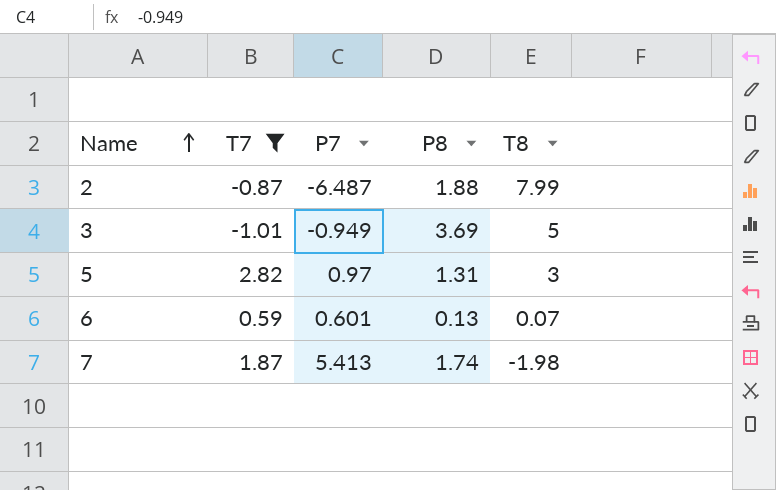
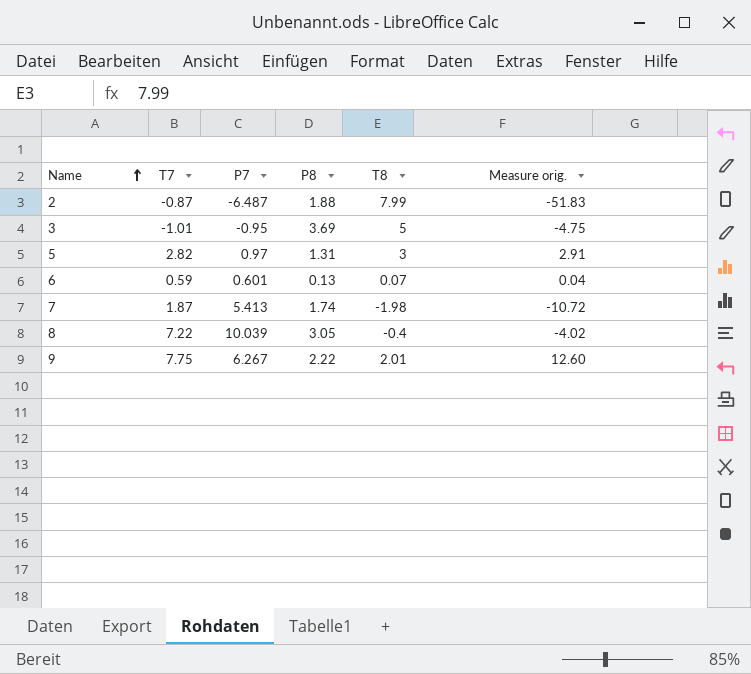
filter: T7 <= 2.82 -> none
column Measure orig. | formula: none -> [P7] * [T8]
3 | P7: -0.949 -> -0.95

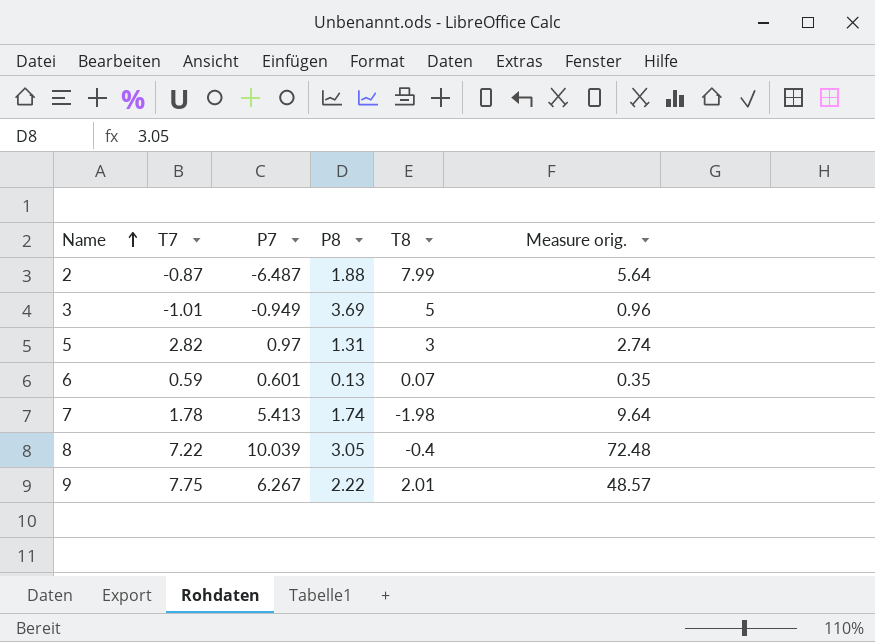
column Measure orig. | formula: [P7] * [T8] -> [T7] * [P7]
3 | P7: -0.95 -> -0.949
7 | T7: 1.87 -> 1.78

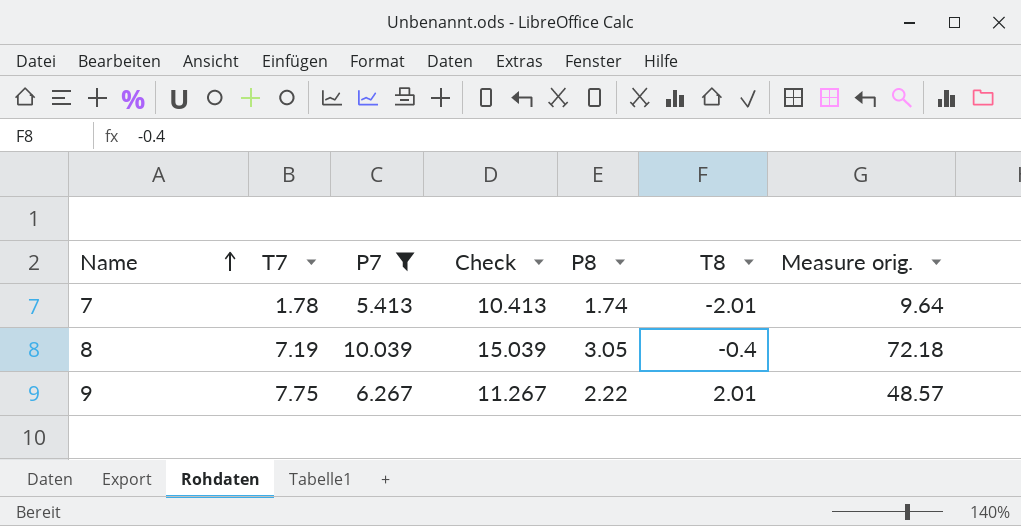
filter: none -> P7 >= 5.413
column Check | formula: none -> [P7] + 5
7 | T8: -1.98 -> -2.01
8 | T7: 7.22 -> 7.19
8 | Measure orig.: 72.48 -> 72.18

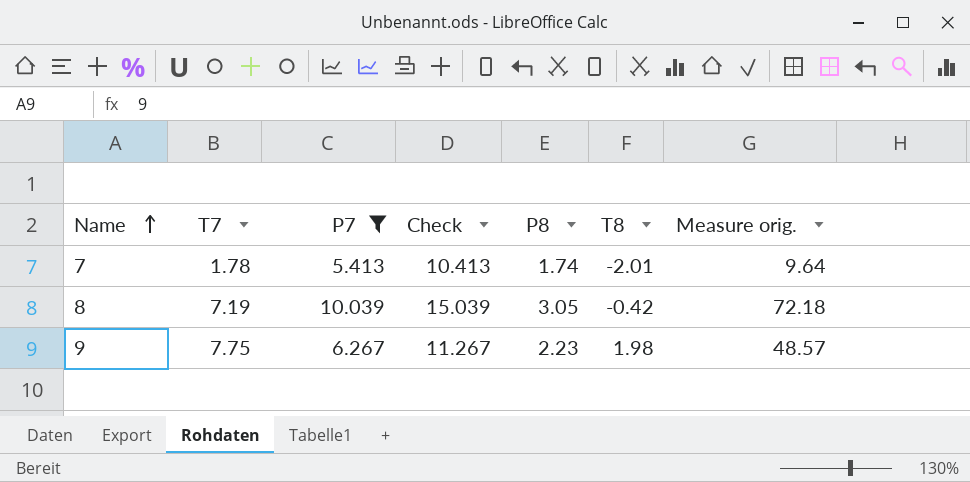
8 | T8: -0.4 -> -0.42
9 | P8: 2.22 -> 2.23
9 | T8: 2.01 -> 1.98

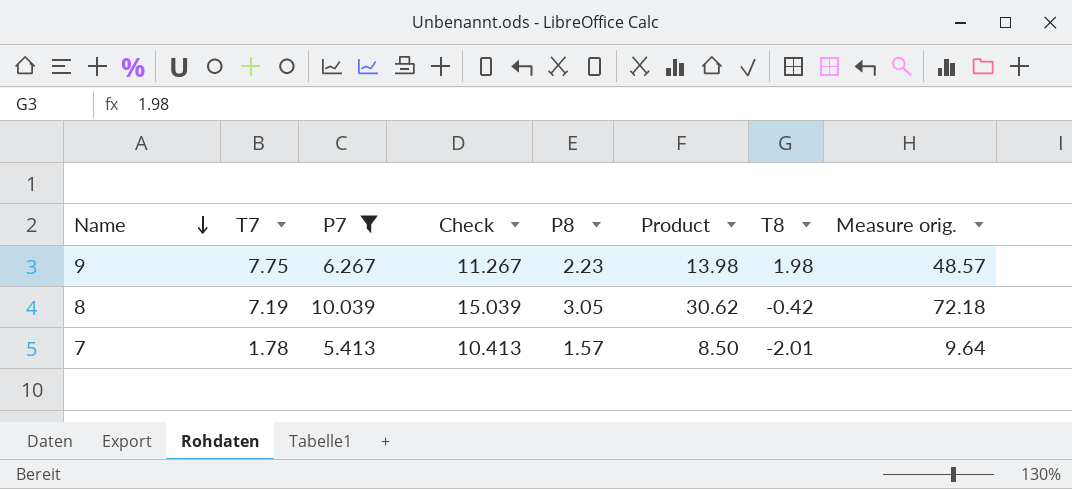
row order: Name ascending -> Name descending
column Product | formula: none -> [P7] * [P8]
7 | P8: 1.74 -> 1.57

